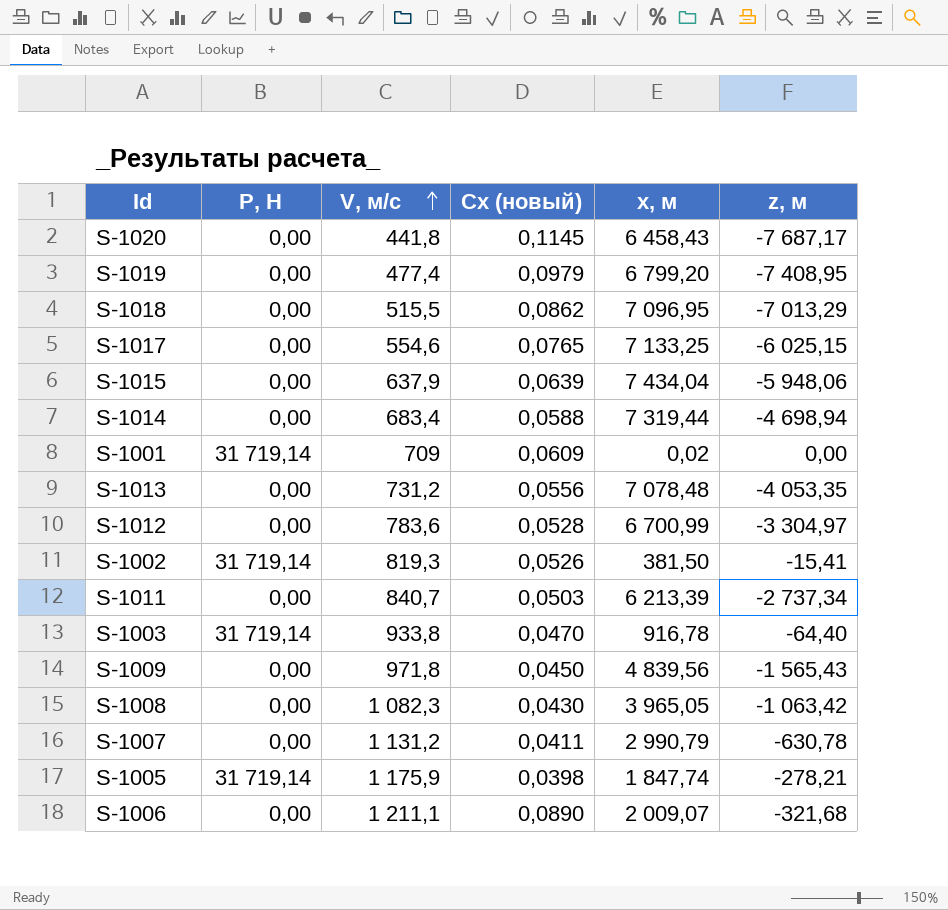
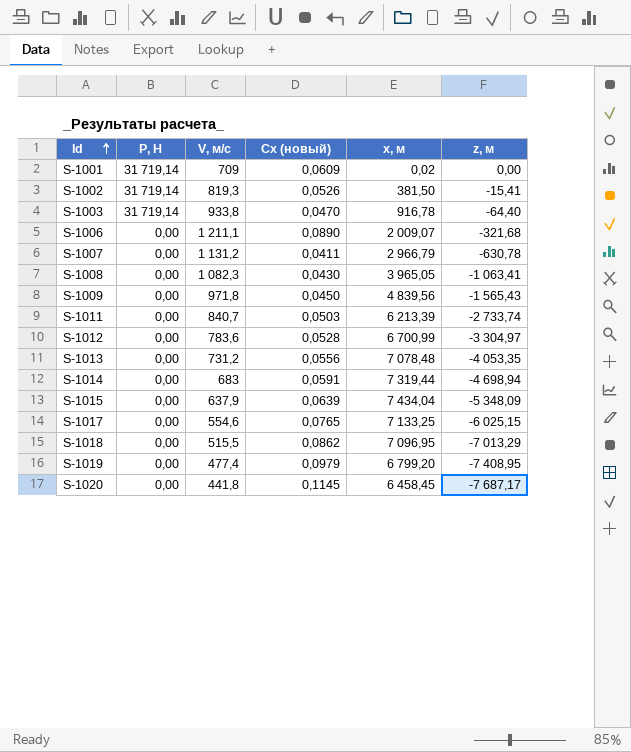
row order: V, м/с ascending -> Id ascending
row S-1005: 31 719,14 | 1 175,9 | 0,0398 | 1 847,74 | -278,21 -> none
S-1007 | x, м: 2 990,79 -> 2 966,79
S-1008 | z, м: -1 063,42 -> -1 063,41
S-1011 | z, м: -2 737,34 -> -2 733,74
S-1014 | V, м/с: 683,4 -> 683
S-1014 | Cx (новый): 0,0588 -> 0,0591
S-1015 | z, м: -5 948,06 -> -5 348,09
S-1020 | x, м: 6 458,43 -> 6 458,45

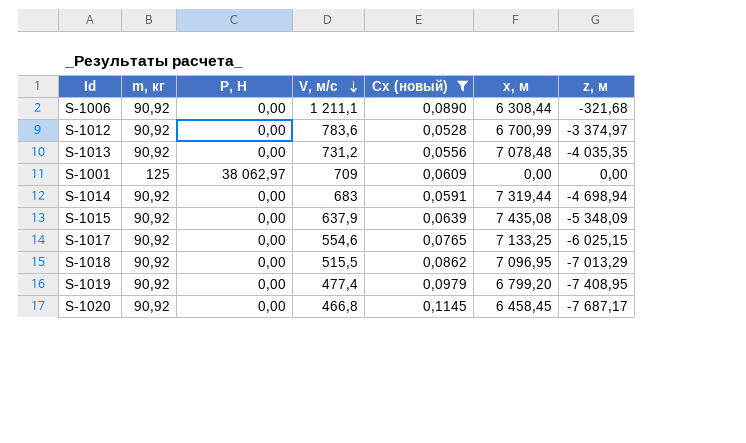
filter: none -> Cx (новый) >= 0,0528
row order: Id ascending -> V, м/с descending
column m, кг | position: none -> 2
S-1006 | x, м: 2 009,07 -> 6 308,44
S-1012 | z, м: -3 304,97 -> -3 374,97
S-1013 | z, м: -4 053,35 -> -4 035,35
S-1001 | P, Н: 31 719,14 -> 38 062,97
S-1001 | x, м: 0,02 -> 0,00
S-1015 | x, м: 7 434,04 -> 7 435,08
S-1020 | V, м/с: 441,8 -> 466,8

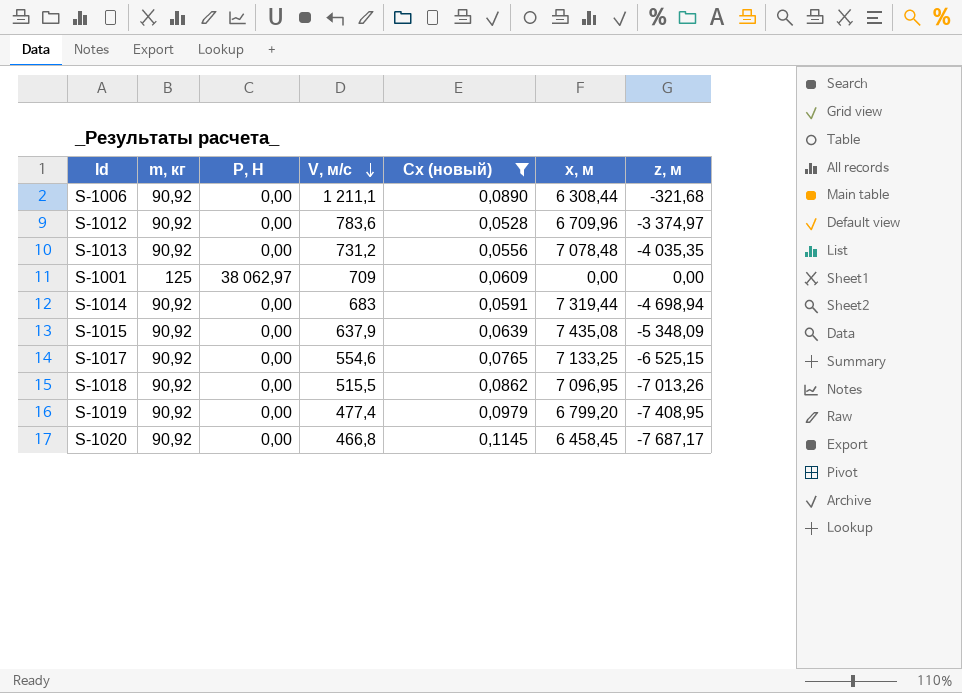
S-1012 | x, м: 6 700,99 -> 6 709,96
S-1017 | z, м: -6 025,15 -> -6 525,15
S-1018 | z, м: -7 013,29 -> -7 013,26

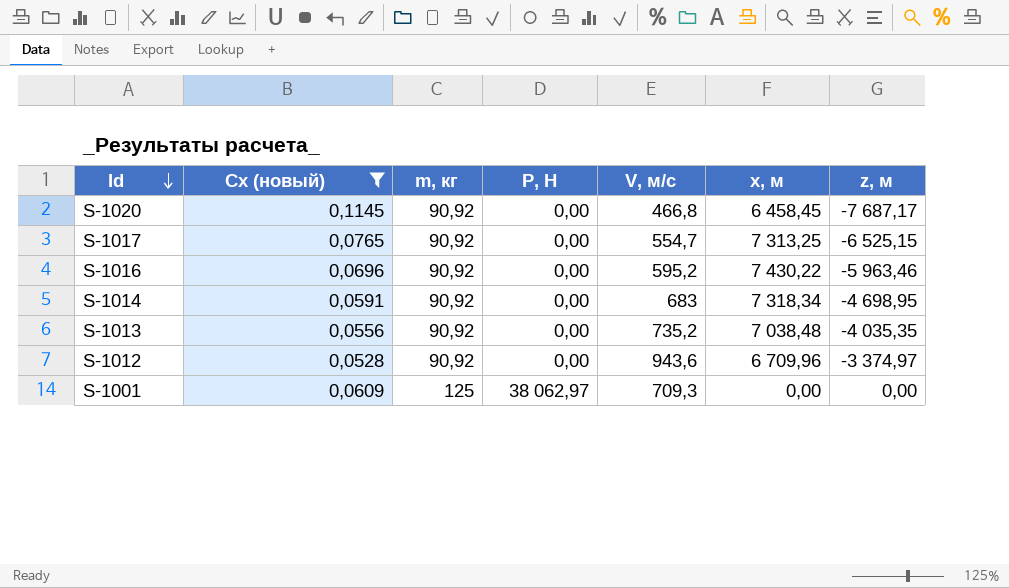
row order: V, м/с descending -> Id descending
column Cx (новый) | position: 5 -> 2
row S-1006: 90,92 | 0,00 | 1 211,1 | 0,0890 | 6 308,44 | -321,68 -> none
row S-1015: 90,92 | 0,00 | 637,9 | 0,0639 | 7 435,08 | -5 348,09 -> none
row S-1018: 90,92 | 0,00 | 515,5 | 0,0862 | 7 096,95 | -7 013,26 -> none
row S-1019: 90,92 | 0,00 | 477,4 | 0,0979 | 6 799,20 | -7 408,95 -> none
S-1017 | V, м/с: 554,6 -> 554,7
S-1017 | x, м: 7 133,25 -> 7 313,25
row S-1016: none -> 0,0696 | 90,92 | 0,00 | 595,2 | 7 430,22 | -5 963,46
S-1014 | x, м: 7 319,44 -> 7 318,34
S-1014 | z, м: -4 698,94 -> -4 698,95
S-1013 | V, м/с: 731,2 -> 735,2
S-1013 | x, м: 7 078,48 -> 7 038,48
S-1012 | V, м/с: 783,6 -> 943,6
S-1001 | V, м/с: 709 -> 709,3

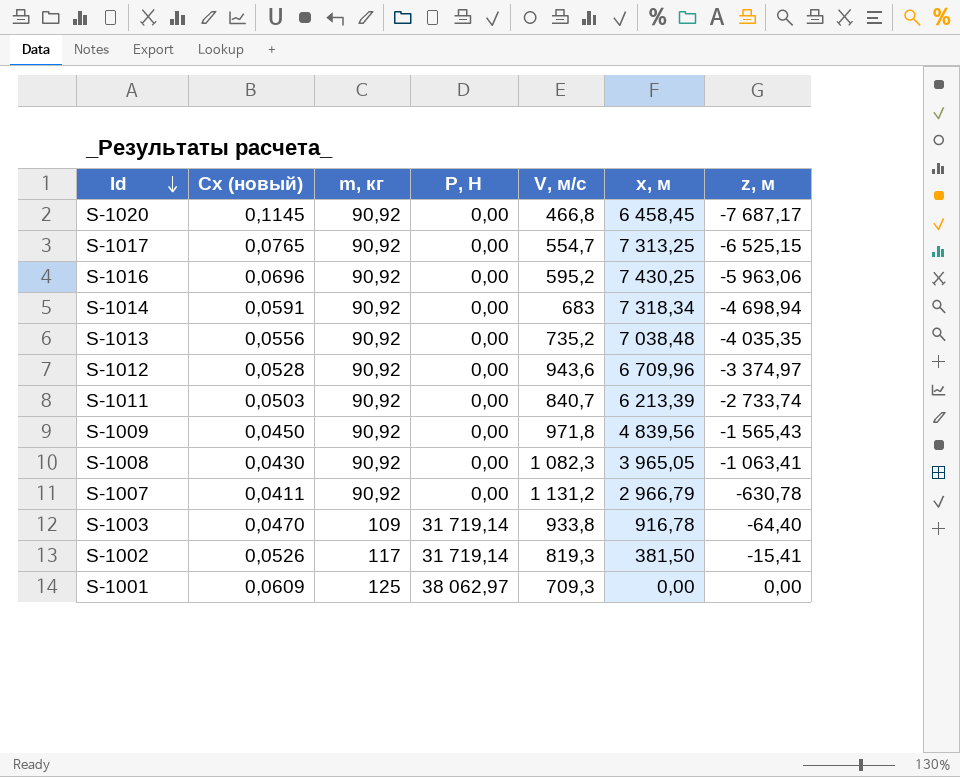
filter: Cx (новый) >= 0,0528 -> none
S-1016 | x, м: 7 430,22 -> 7 430,25
S-1016 | z, м: -5 963,46 -> -5 963,06
S-1014 | z, м: -4 698,95 -> -4 698,94

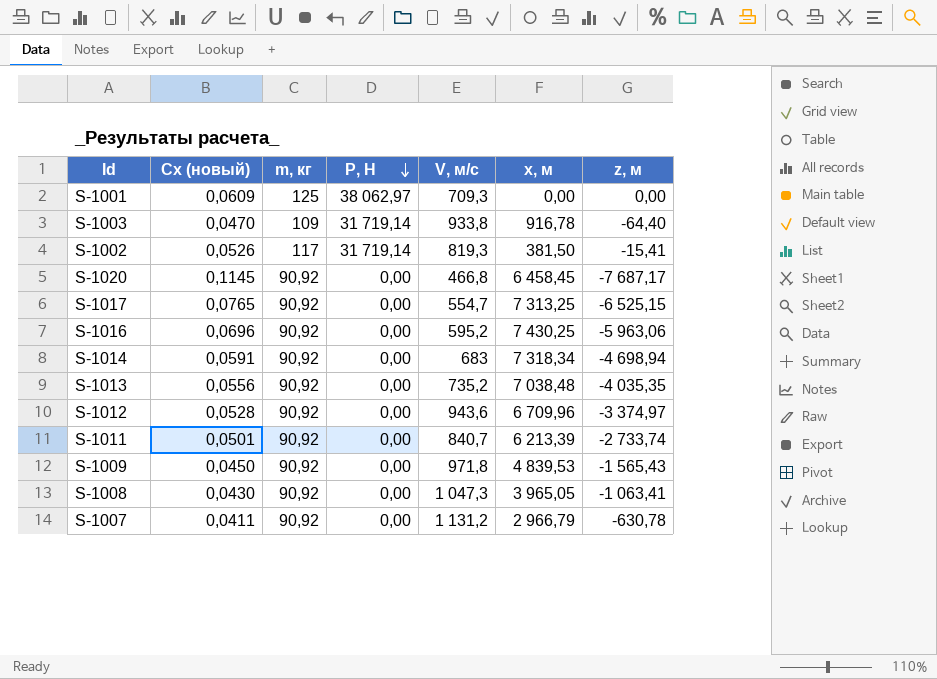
row order: Id descending -> P, Н descending
S-1011 | Cx (новый): 0,0503 -> 0,0501
S-1009 | x, м: 4 839,56 -> 4 839,53
S-1008 | V, м/с: 1 082,3 -> 1 047,3

